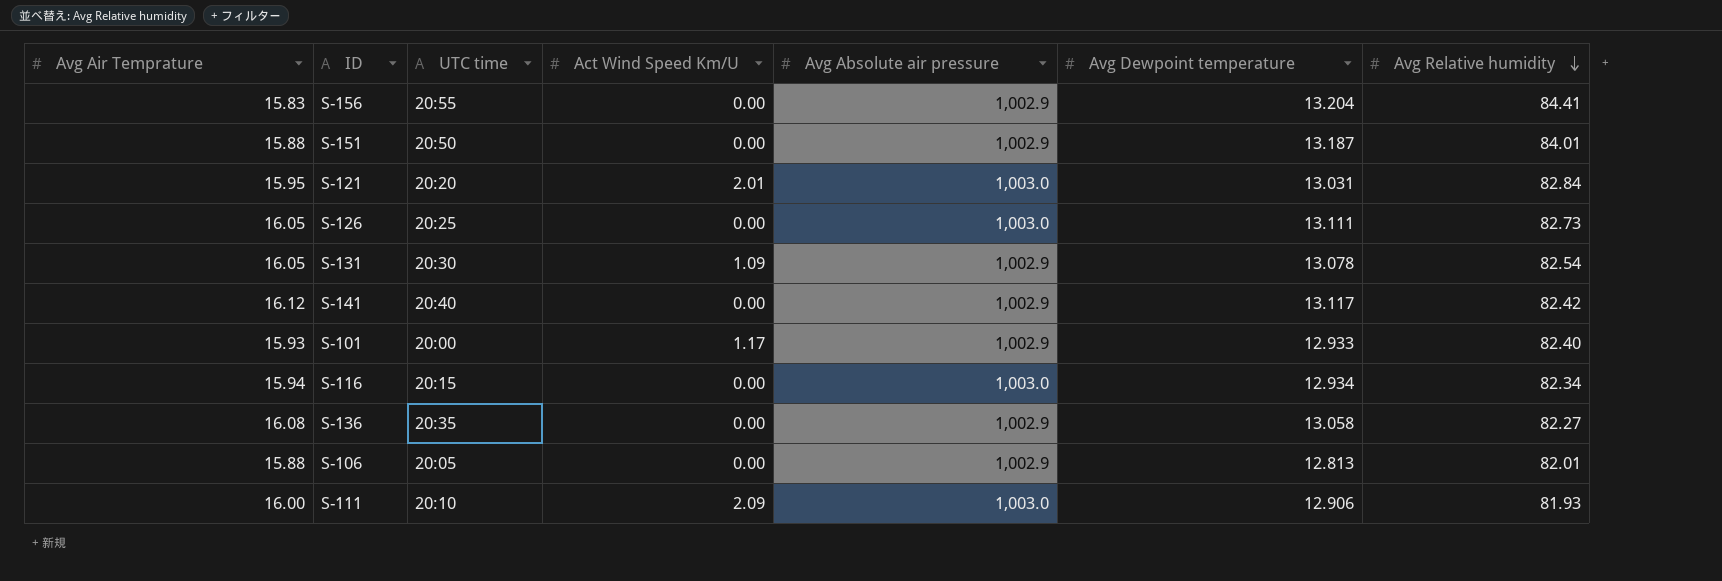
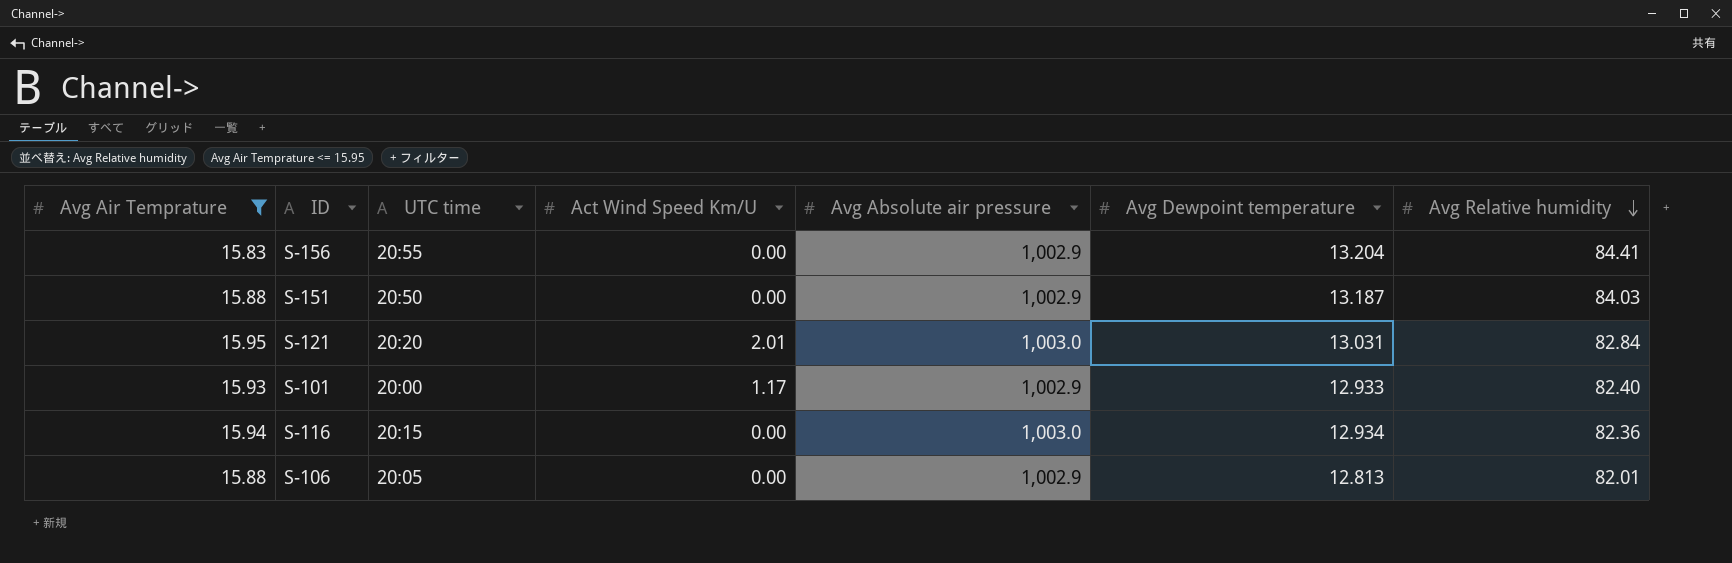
filter: none -> Avg Air Temprature <= 15.95
S-151 | Avg Relative humidity: 84.01 -> 84.03
S-116 | Avg Relative humidity: 82.34 -> 82.36

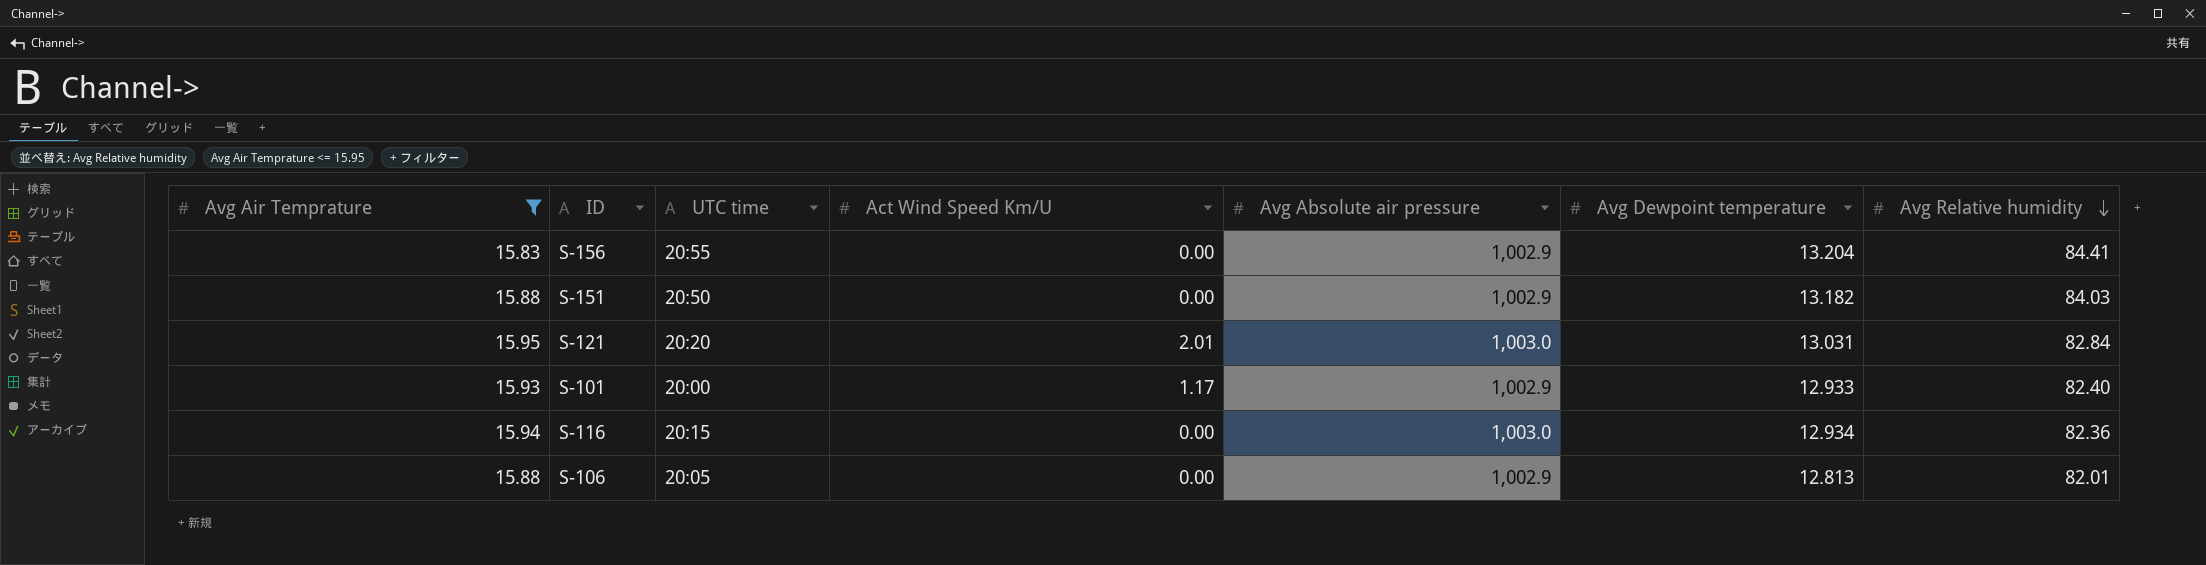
S-151 | Avg Dewpoint temperature: 13.187 -> 13.182

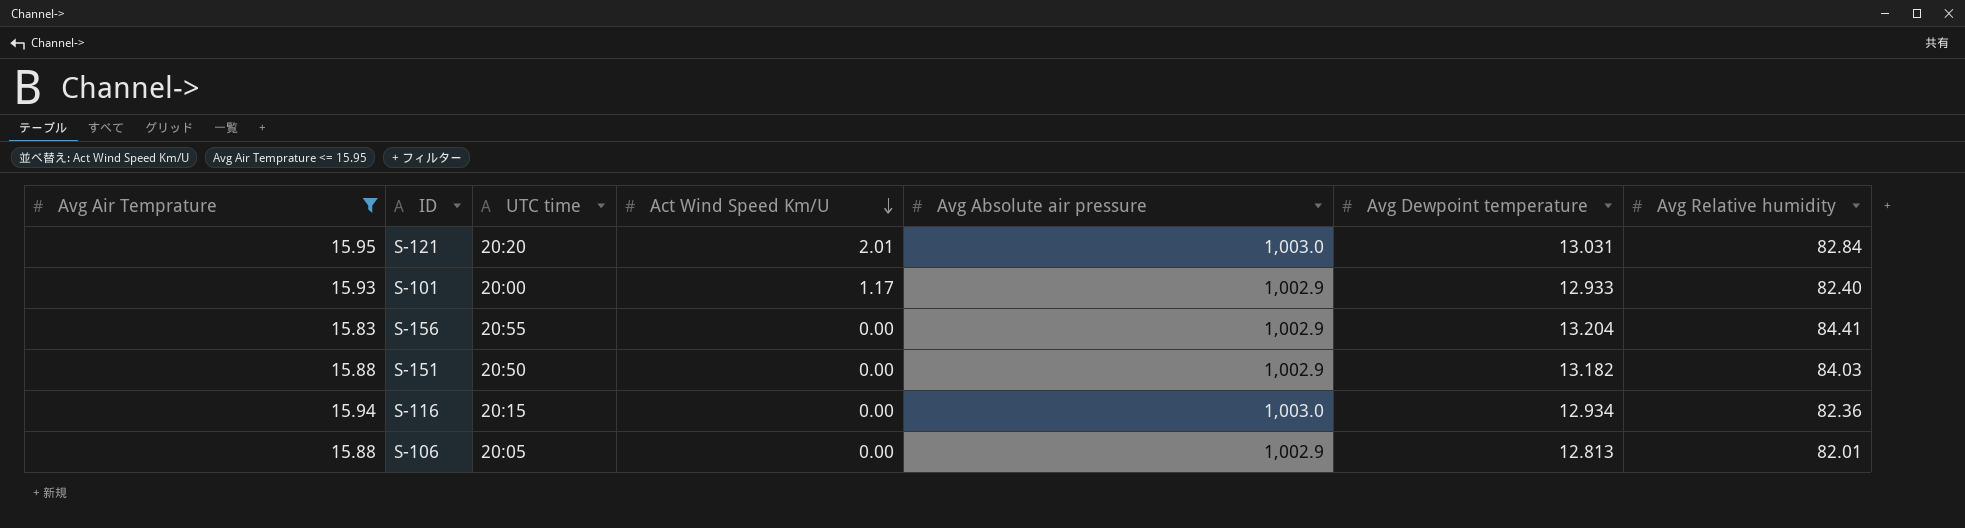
row order: Avg Relative humidity descending -> Act Wind Speed Km/U descending

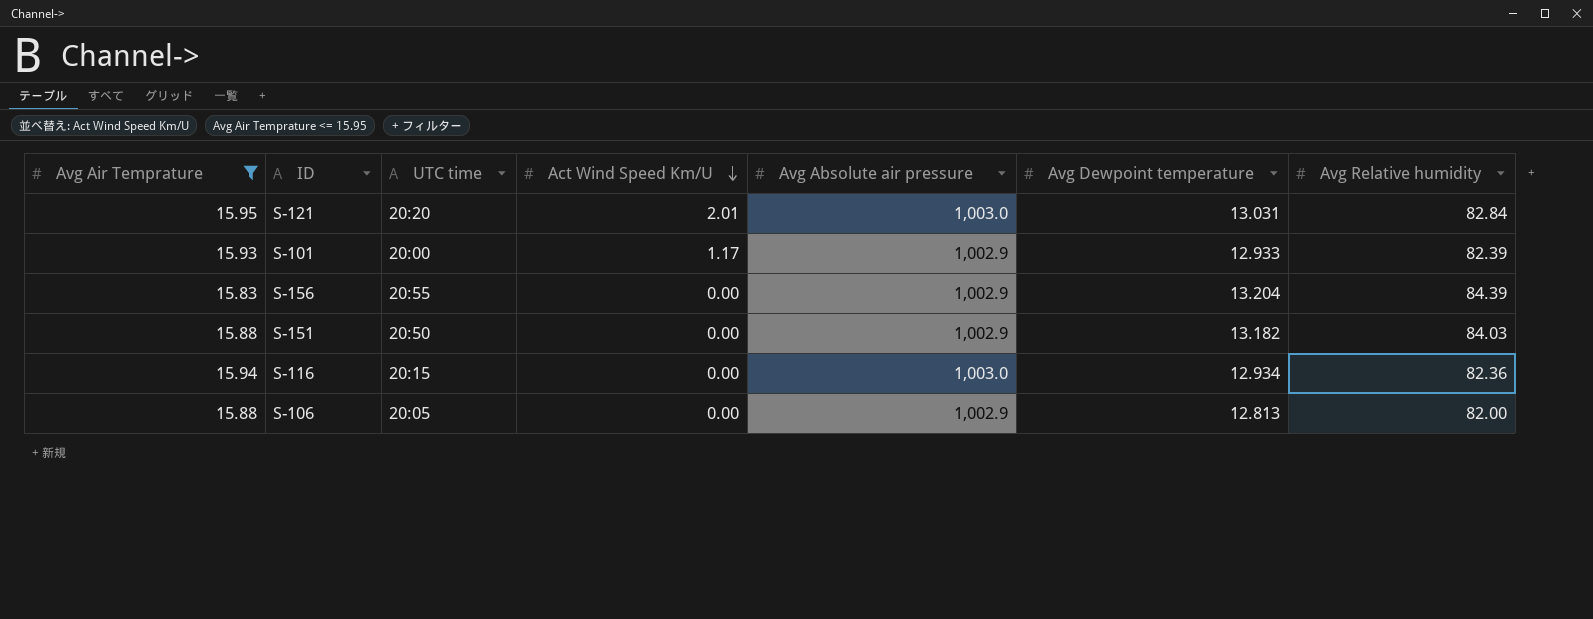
S-101 | Avg Relative humidity: 82.40 -> 82.39
S-156 | Avg Relative humidity: 84.41 -> 84.39
S-106 | Avg Relative humidity: 82.01 -> 82.00

